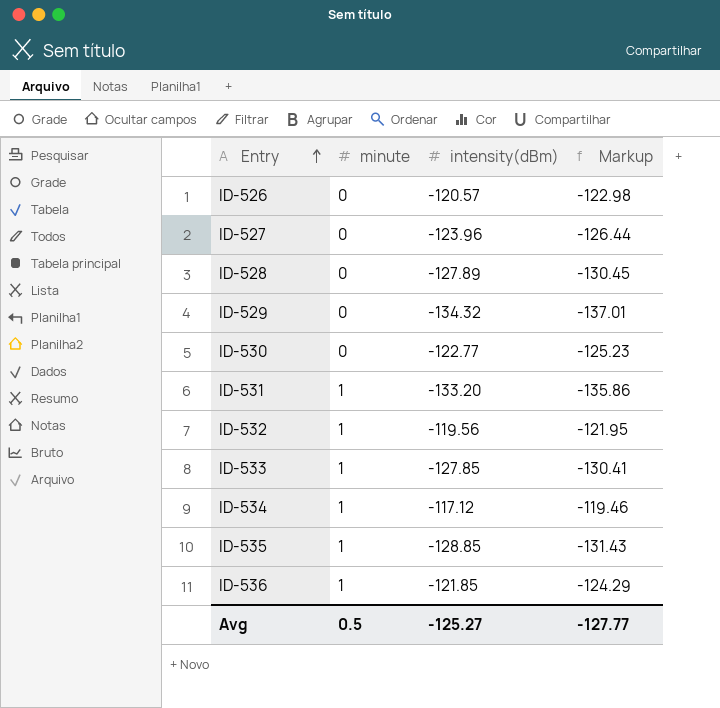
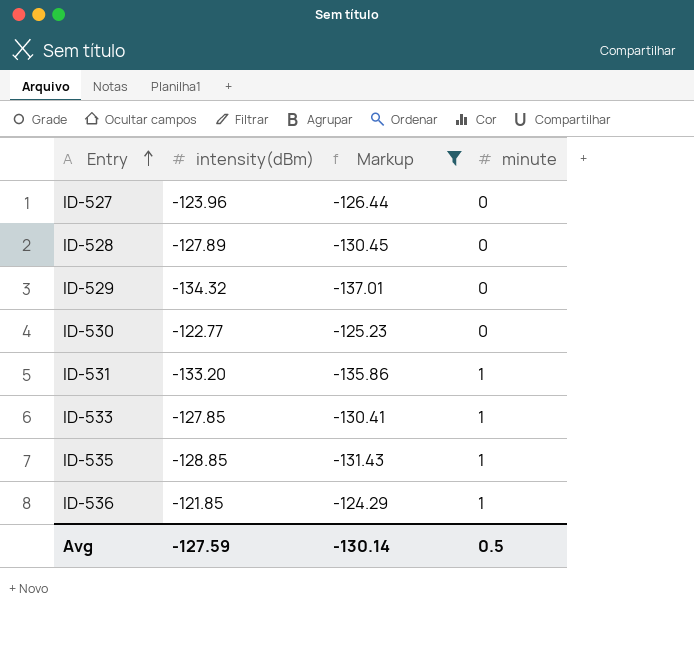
filter: none -> Markup <= -124.29
column minute | position: 2 -> 4
Avg | intensity(dBm): -125.27 -> -127.59
Avg | Markup: -127.77 -> -130.14

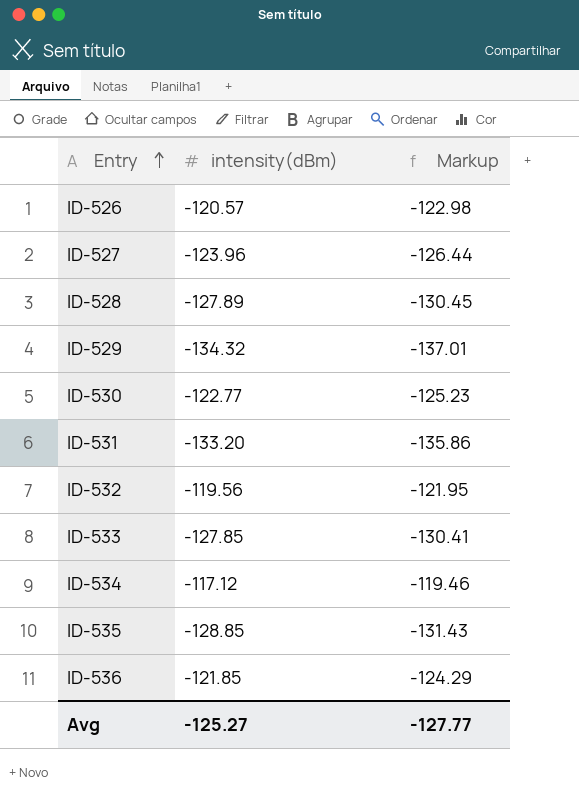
filter: Markup <= -124.29 -> none
column minute | position: 4 -> none
Avg | intensity(dBm): -127.59 -> -125.27
Avg | Markup: -130.14 -> -127.77

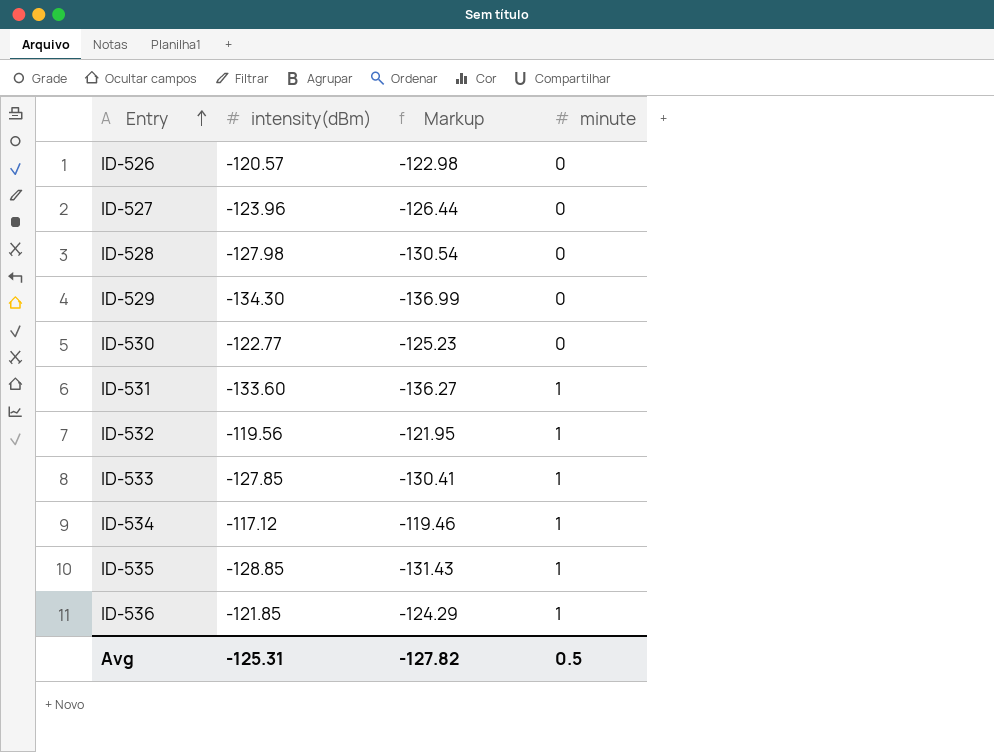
column minute | position: none -> 4
ID-528 | intensity(dBm): -127.89 -> -127.98
ID-528 | Markup: -130.45 -> -130.54
ID-529 | intensity(dBm): -134.32 -> -134.30
ID-529 | Markup: -137.01 -> -136.99
ID-531 | intensity(dBm): -133.20 -> -133.60
ID-531 | Markup: -135.86 -> -136.27
Avg | intensity(dBm): -125.27 -> -125.31
Avg | Markup: -127.77 -> -127.82

